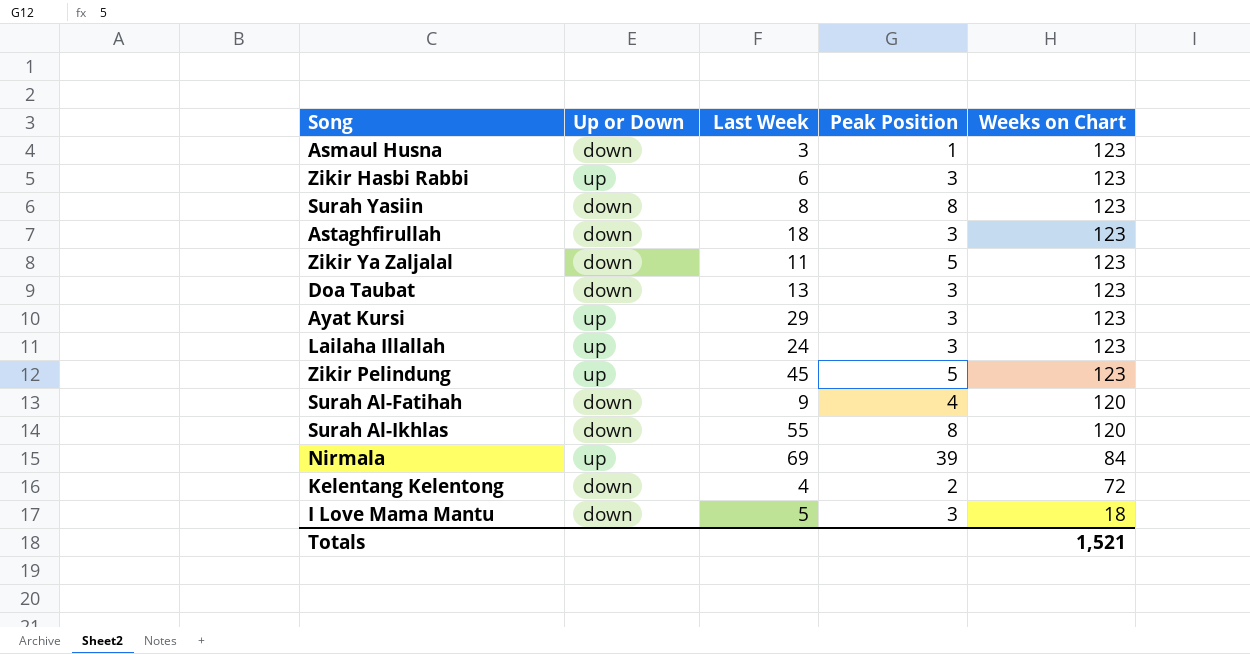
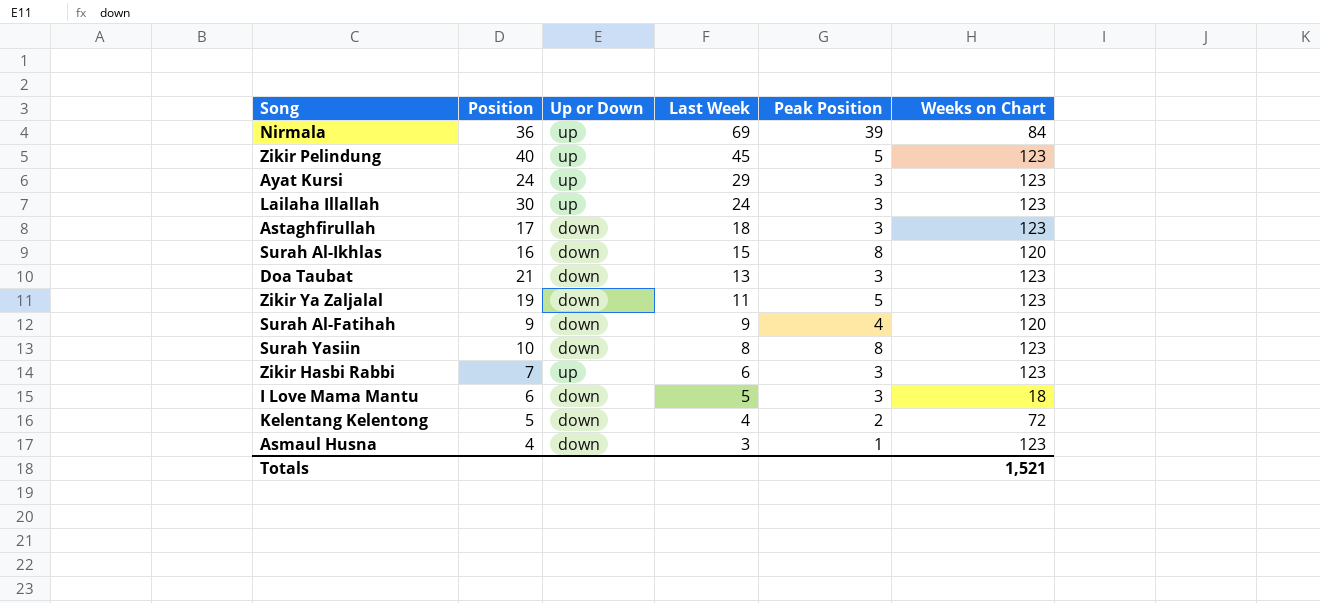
row order: Weeks on Chart descending -> Last Week descending
column Position | position: none -> 2
Surah Al-Ikhlas | Last Week: 55 -> 15

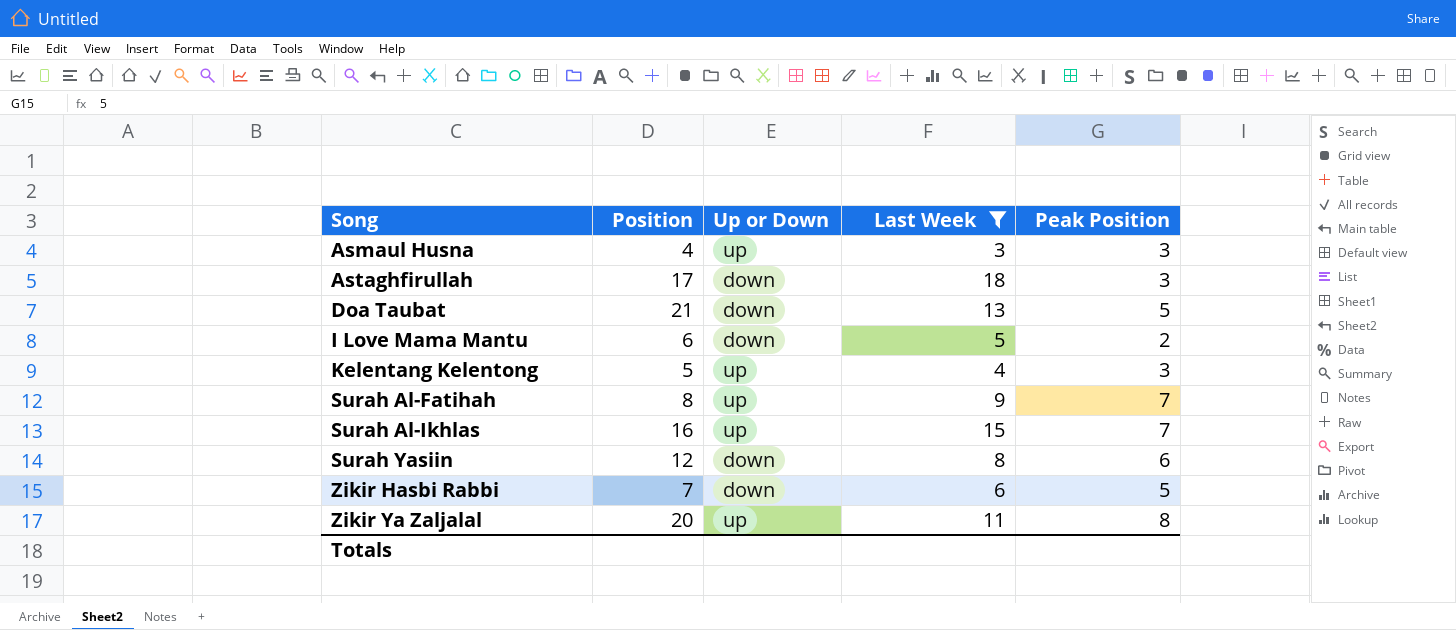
filter: none -> Last Week <= 18
row order: Last Week descending -> Song ascending
column Weeks on Chart | position: 6 -> none
Asmaul Husna | Up or Down: down -> up
Asmaul Husna | Peak Position: 1 -> 3
Doa Taubat | Peak Position: 3 -> 5
I Love Mama Mantu | Peak Position: 3 -> 2
Kelentang Kelentong | Up or Down: down -> up
Kelentang Kelentong | Peak Position: 2 -> 3
Surah Al-Fatihah | Position: 9 -> 8
Surah Al-Fatihah | Up or Down: down -> up
Surah Al-Fatihah | Peak Position: 4 -> 7
Surah Al-Ikhlas | Up or Down: down -> up
Surah Al-Ikhlas | Peak Position: 8 -> 7
Surah Yasiin | Position: 10 -> 12
Surah Yasiin | Peak Position: 8 -> 6
Zikir Hasbi Rabbi | Up or Down: up -> down
Zikir Hasbi Rabbi | Peak Position: 3 -> 5
Zikir Ya Zaljalal | Position: 19 -> 20
Zikir Ya Zaljalal | Up or Down: down -> up
Zikir Ya Zaljalal | Peak Position: 5 -> 8

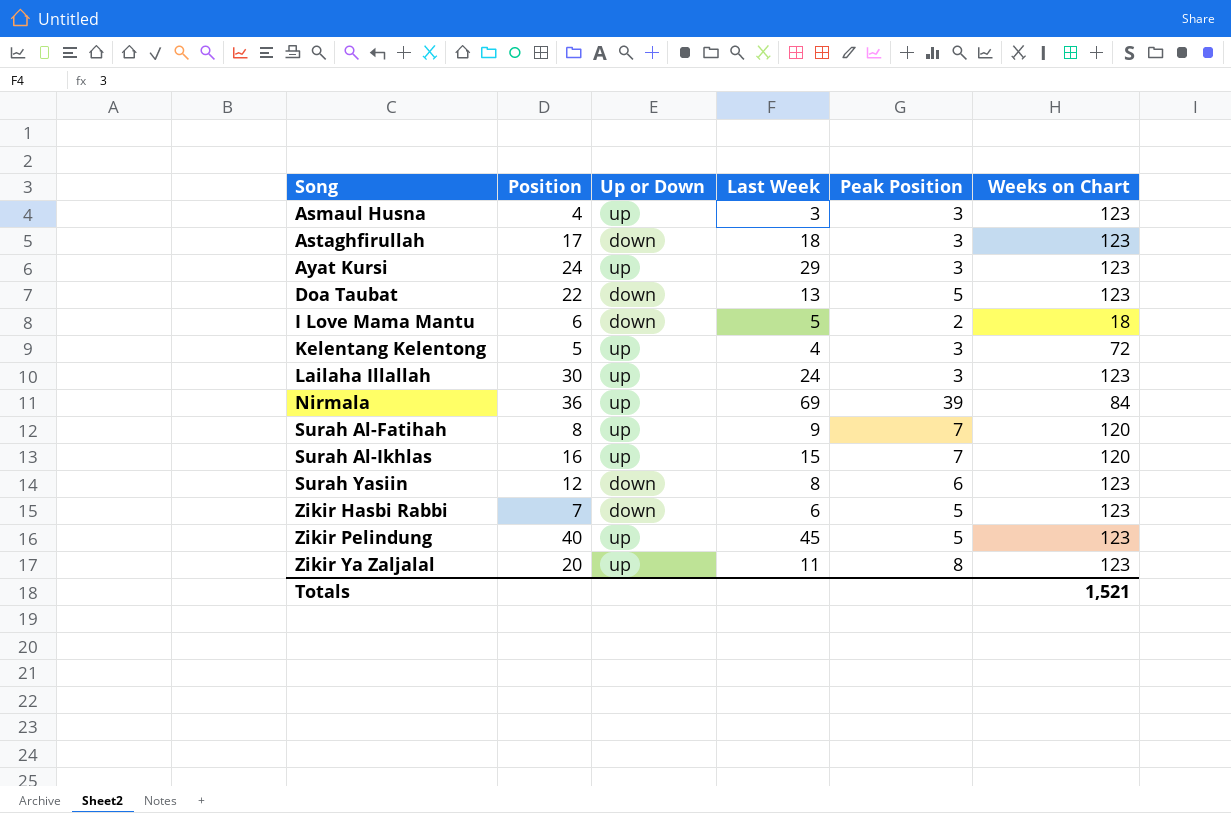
filter: Last Week <= 18 -> none
column Weeks on Chart | position: none -> 6
Doa Taubat | Position: 21 -> 22

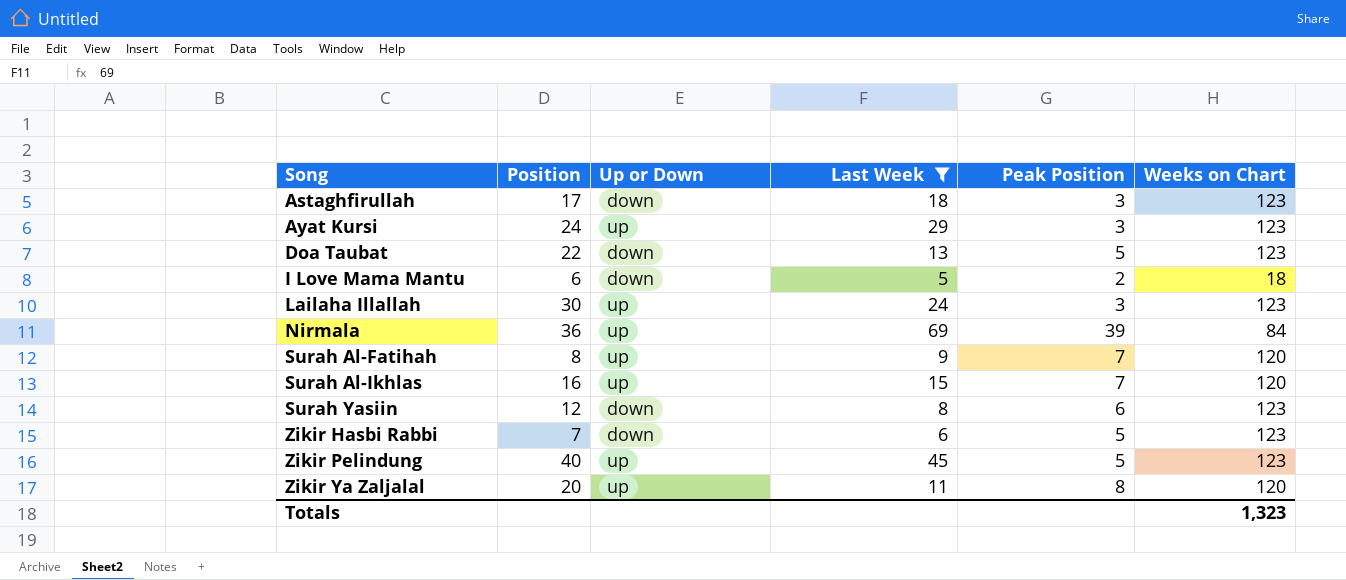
filter: none -> Last Week >= 5
Zikir Ya Zaljalal | Weeks on Chart: 123 -> 120
Totals | Weeks on Chart: 1,521 -> 1,323

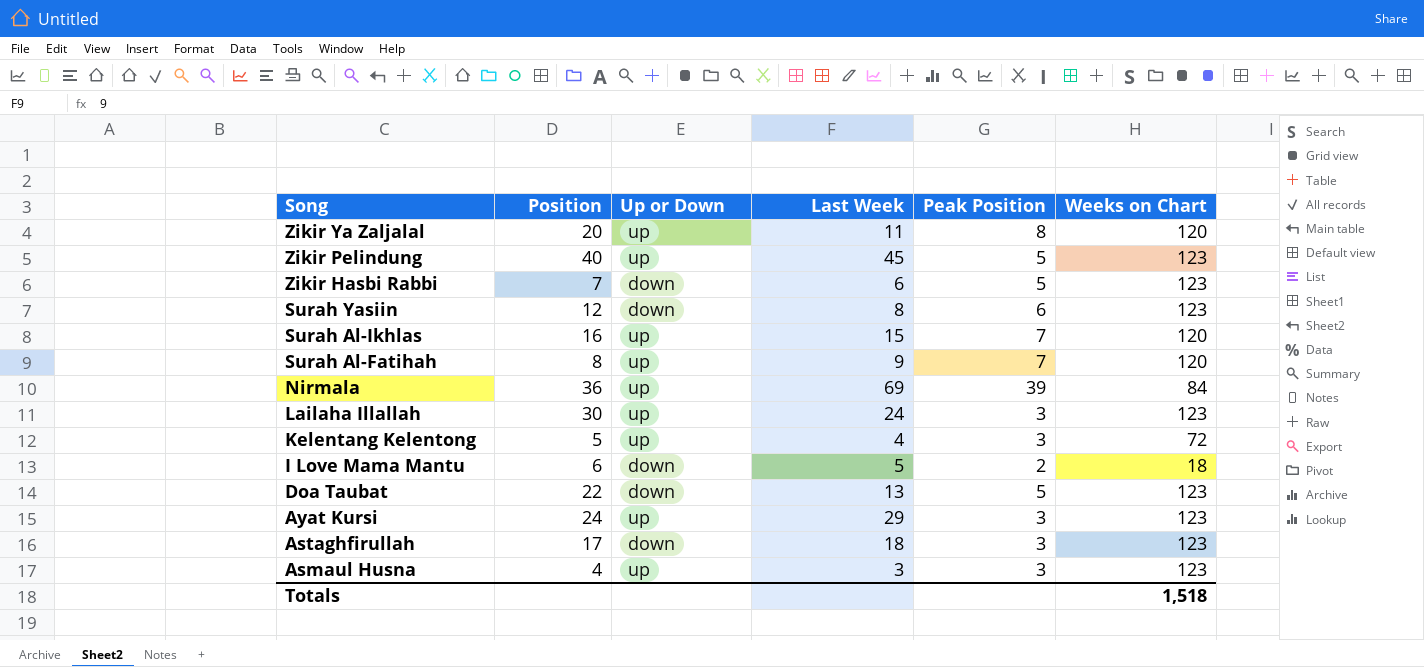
filter: Last Week >= 5 -> none
row order: Song ascending -> Song descending
Totals | Weeks on Chart: 1,323 -> 1,518

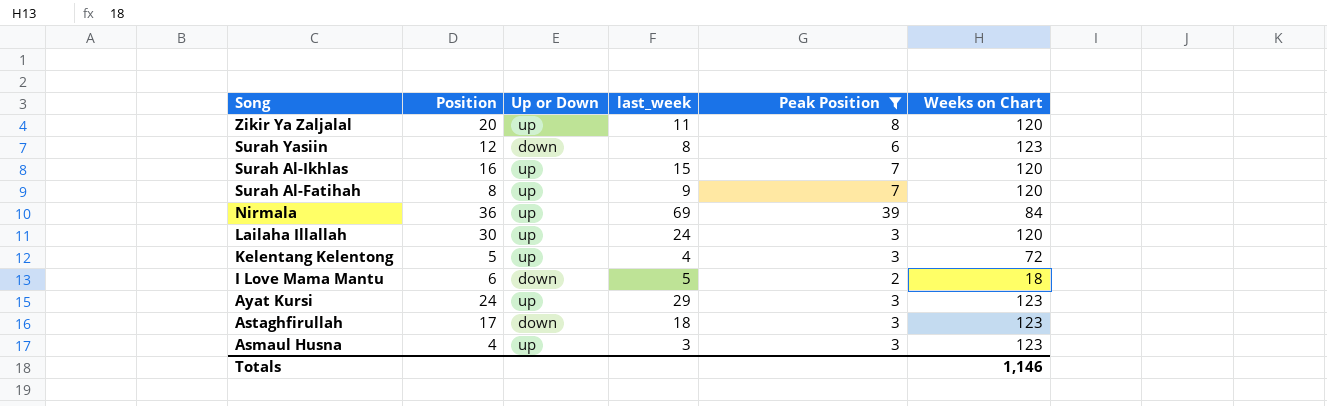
filter: none -> Peak Position != 5
column name: Last Week -> last_week
Lailaha Illallah | Weeks on Chart: 123 -> 120
Totals | Weeks on Chart: 1,518 -> 1,146

